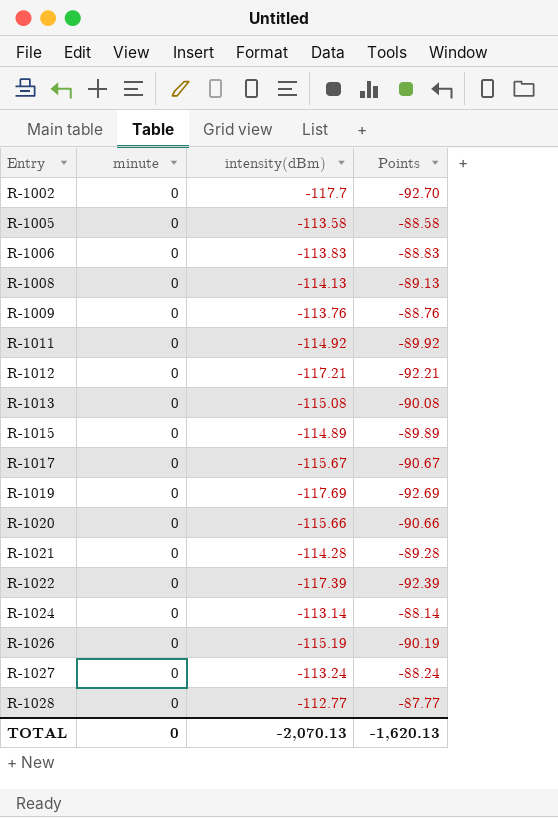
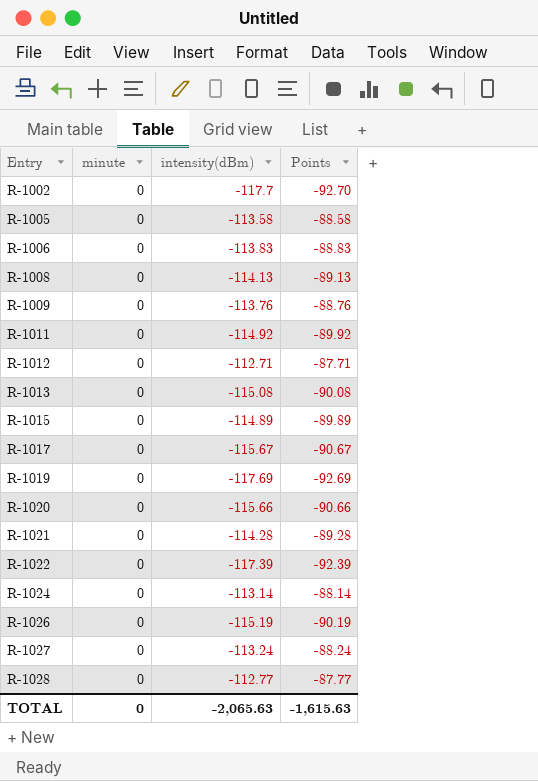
R-1012 | intensity(dBm): -117.21 -> -112.71
R-1012 | Points: -92.21 -> -87.71
TOTAL | intensity(dBm): -2,070.13 -> -2,065.63
TOTAL | Points: -1,620.13 -> -1,615.63

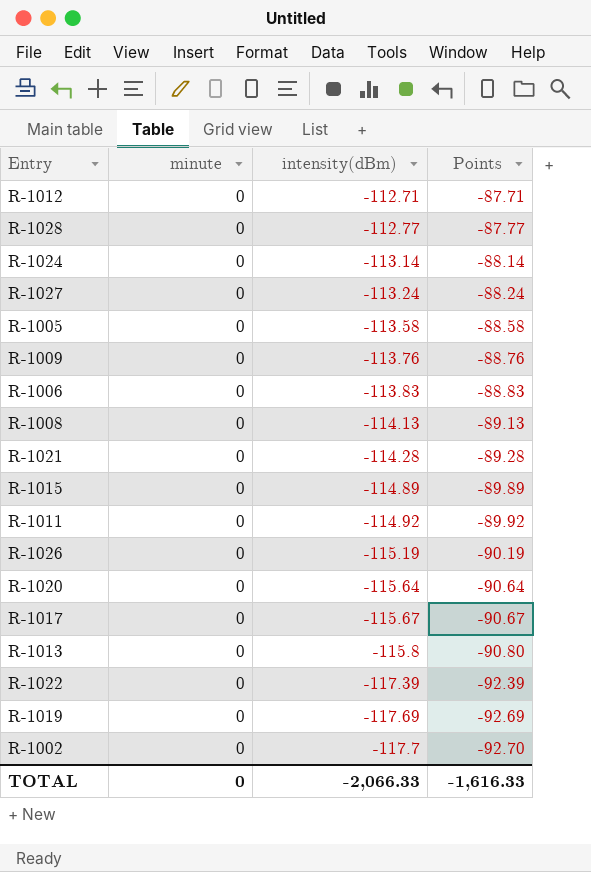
row order: Entry ascending -> intensity(dBm) descending
R-1020 | intensity(dBm): -115.66 -> -115.64
R-1020 | Points: -90.66 -> -90.64
R-1013 | intensity(dBm): -115.08 -> -115.8
R-1013 | Points: -90.08 -> -90.80
TOTAL | intensity(dBm): -2,065.63 -> -2,066.33
TOTAL | Points: -1,615.63 -> -1,616.33

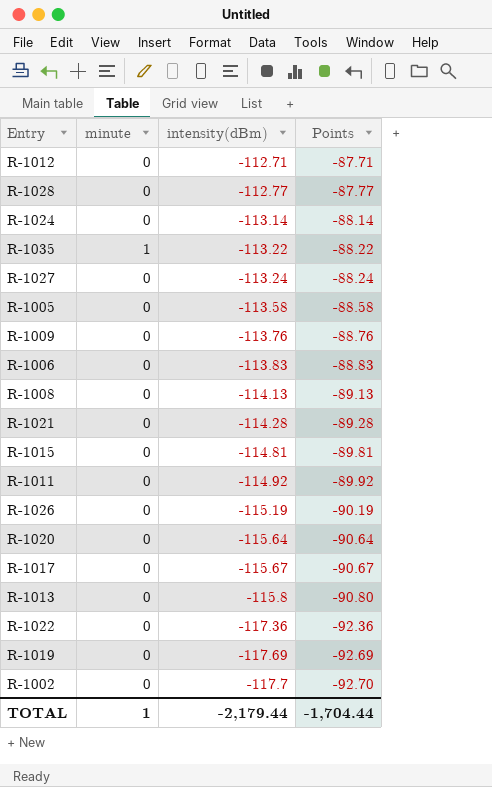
row R-1035: none -> 1 | -113.22 | -88.22
R-1015 | intensity(dBm): -114.89 -> -114.81
R-1015 | Points: -89.89 -> -89.81
R-1022 | intensity(dBm): -117.39 -> -117.36
R-1022 | Points: -92.39 -> -92.36
TOTAL | minute: 0 -> 1
TOTAL | intensity(dBm): -2,066.33 -> -2,179.44
TOTAL | Points: -1,616.33 -> -1,704.44

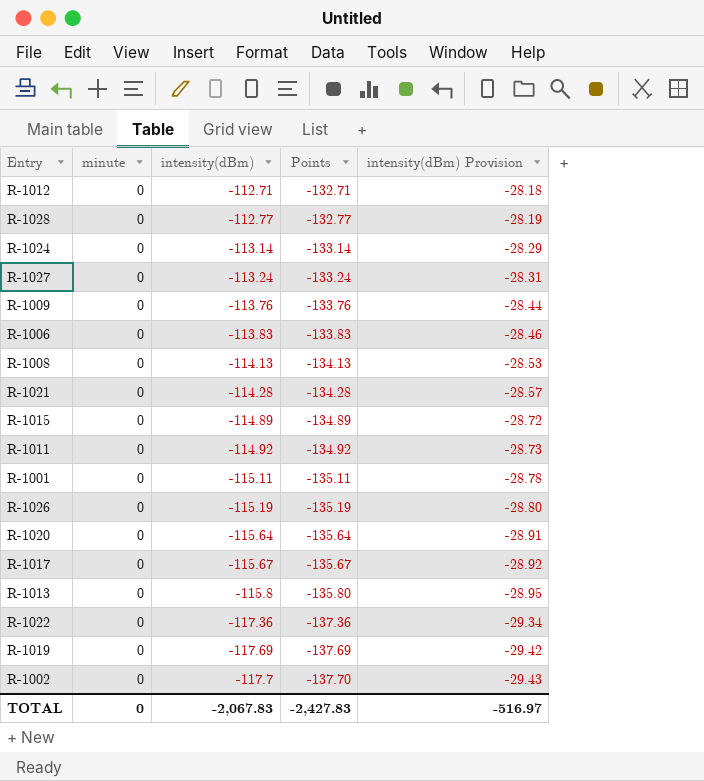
column Points | formula: [intensity(dBm)] + 25 -> [intensity(dBm)] - 20
column intensity(dBm) Provision | formula: none -> [intensity(dBm)] * 0.25
row R-1035: 1 | -113.22 | -88.22 -> none
row R-1005: 0 | -113.58 | -88.58 -> none
R-1015 | intensity(dBm): -114.81 -> -114.89
row R-1001: none -> 0 | -115.11 | -135.11 | -28.78
TOTAL | minute: 1 -> 0
TOTAL | intensity(dBm): -2,179.44 -> -2,067.83
TOTAL | Points: -1,704.44 -> -2,427.83

